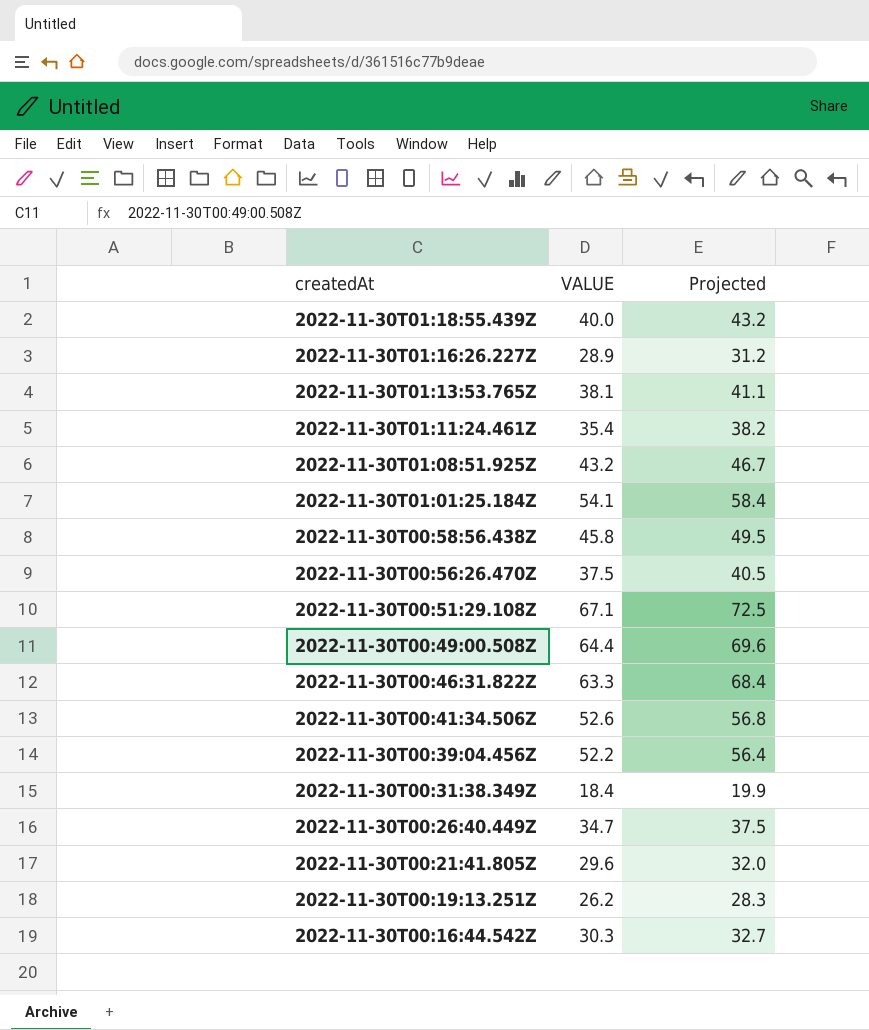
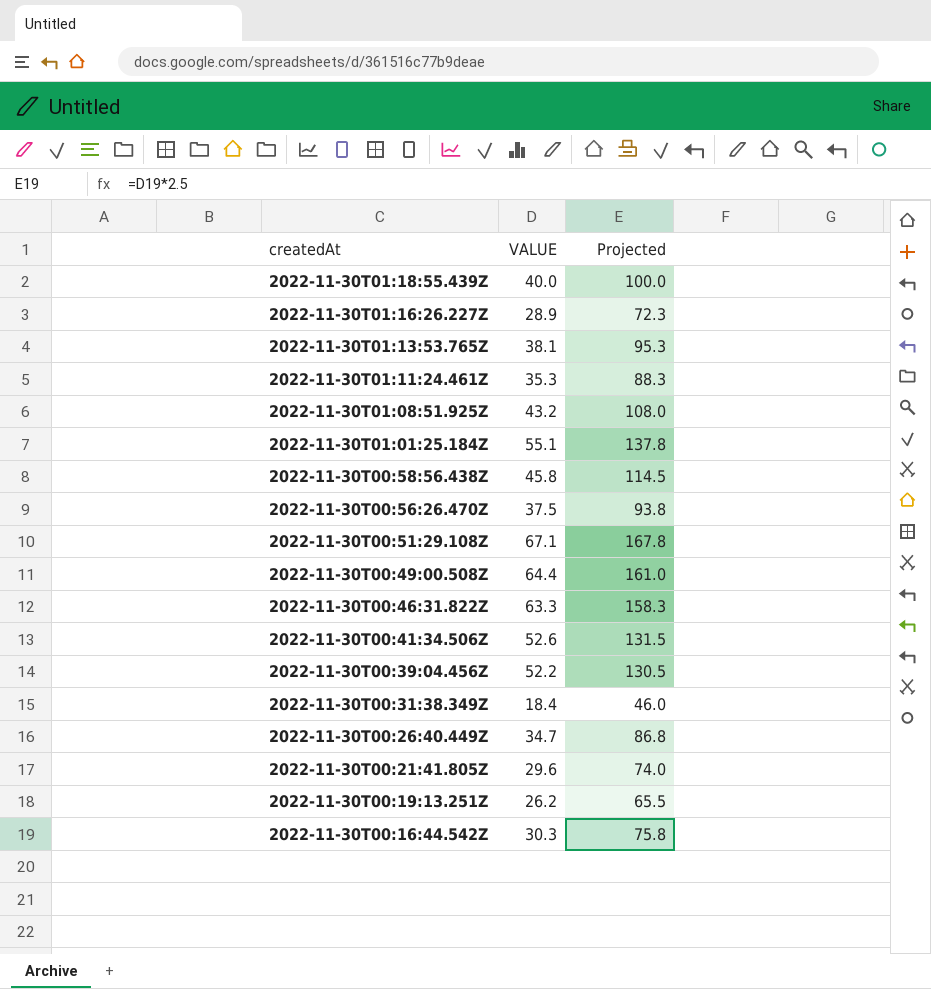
column Projected | formula: [VALUE] * 1.08 -> [VALUE] * 2.5
2022-11-30T01:11:24.461Z | VALUE: 35.4 -> 35.3
2022-11-30T01:01:25.184Z | VALUE: 54.1 -> 55.1

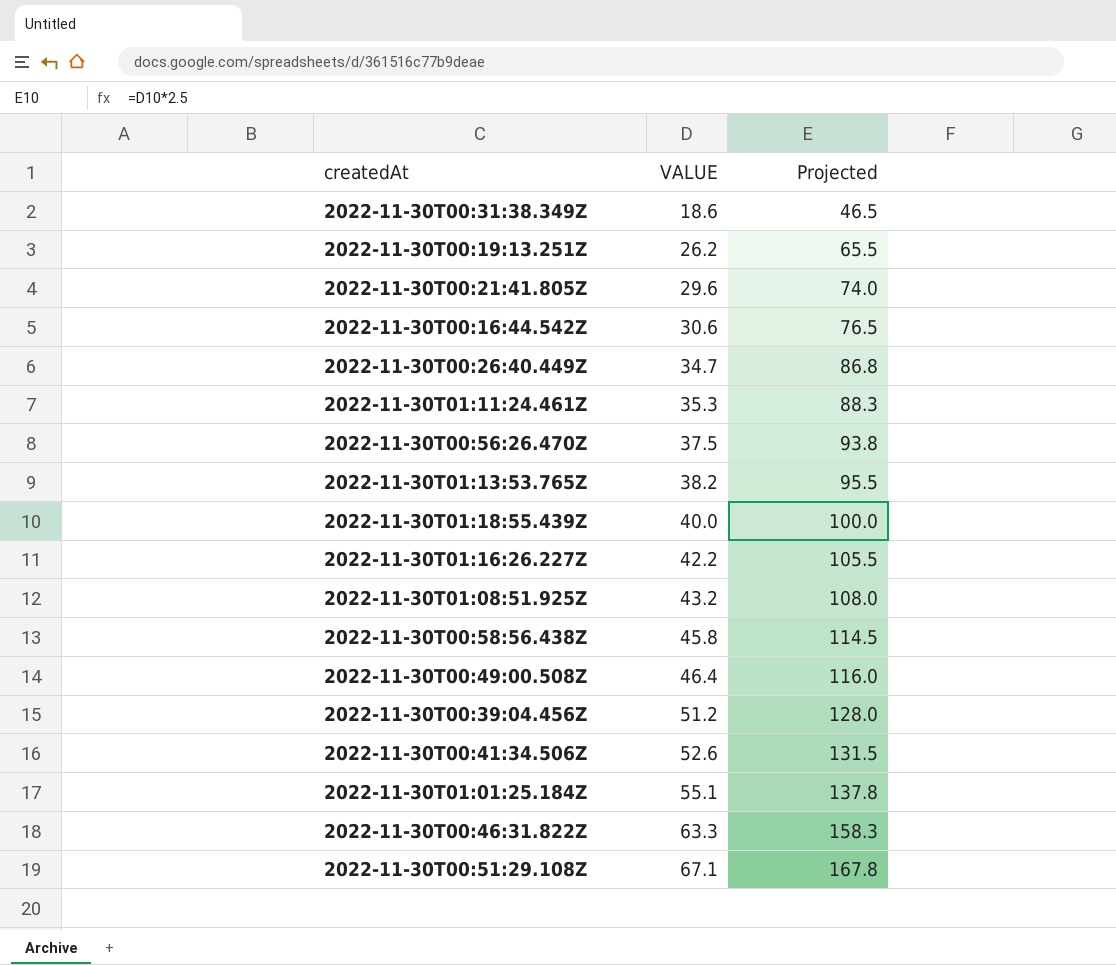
row order: createdAt descending -> VALUE ascending
2022-11-30T00:31:38.349Z | VALUE: 18.4 -> 18.6
2022-11-30T00:31:38.349Z | Projected: 46.0 -> 46.5
2022-11-30T00:16:44.542Z | VALUE: 30.3 -> 30.6
2022-11-30T00:16:44.542Z | Projected: 75.8 -> 76.5
2022-11-30T01:13:53.765Z | VALUE: 38.1 -> 38.2
2022-11-30T01:13:53.765Z | Projected: 95.3 -> 95.5
2022-11-30T01:16:26.227Z | VALUE: 28.9 -> 42.2
2022-11-30T01:16:26.227Z | Projected: 72.3 -> 105.5
2022-11-30T00:49:00.508Z | VALUE: 64.4 -> 46.4
2022-11-30T00:49:00.508Z | Projected: 161.0 -> 116.0
2022-11-30T00:39:04.456Z | VALUE: 52.2 -> 51.2
2022-11-30T00:39:04.456Z | Projected: 130.5 -> 128.0

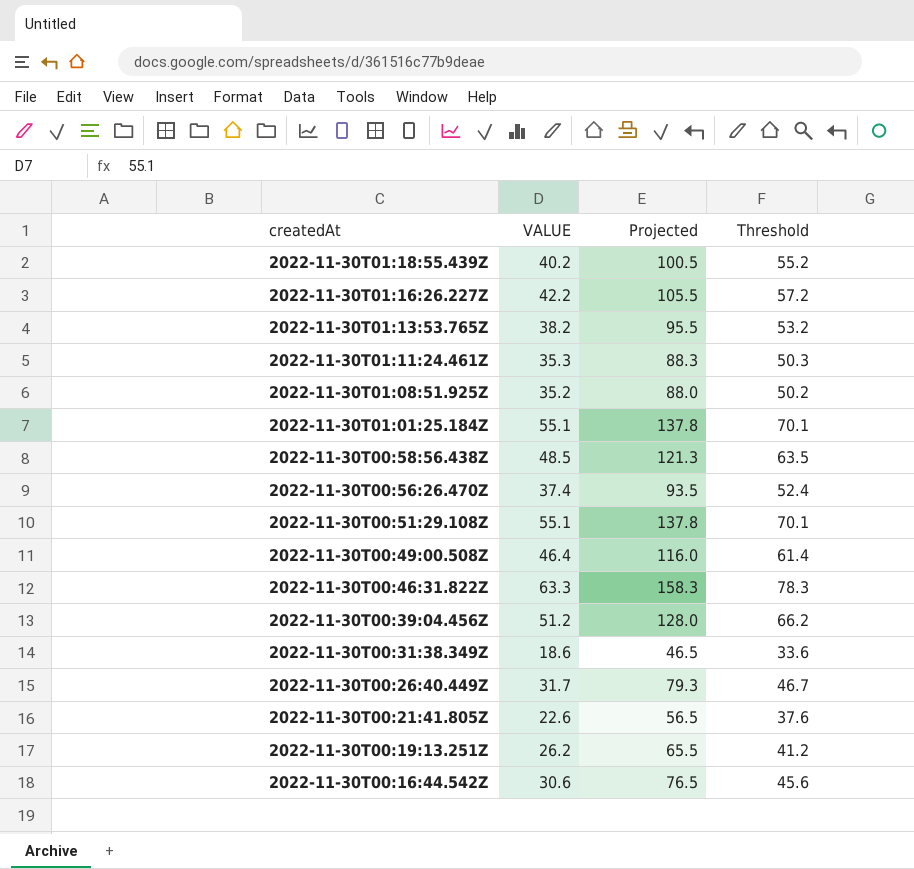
row order: VALUE ascending -> createdAt descending
column Threshold | formula: none -> [VALUE] + 15
row 2022-11-30T00:41:34.506Z: 52.6 | 131.5 -> none
2022-11-30T01:18:55.439Z | VALUE: 40.0 -> 40.2
2022-11-30T01:18:55.439Z | Projected: 100.0 -> 100.5
2022-11-30T01:08:51.925Z | VALUE: 43.2 -> 35.2
2022-11-30T01:08:51.925Z | Projected: 108.0 -> 88.0
2022-11-30T00:58:56.438Z | VALUE: 45.8 -> 48.5
2022-11-30T00:58:56.438Z | Projected: 114.5 -> 121.3
2022-11-30T00:56:26.470Z | VALUE: 37.5 -> 37.4
2022-11-30T00:56:26.470Z | Projected: 93.8 -> 93.5
2022-11-30T00:51:29.108Z | VALUE: 67.1 -> 55.1
2022-11-30T00:51:29.108Z | Projected: 167.8 -> 137.8
2022-11-30T00:26:40.449Z | VALUE: 34.7 -> 31.7
2022-11-30T00:26:40.449Z | Projected: 86.8 -> 79.3
2022-11-30T00:21:41.805Z | VALUE: 29.6 -> 22.6
2022-11-30T00:21:41.805Z | Projected: 74.0 -> 56.5

